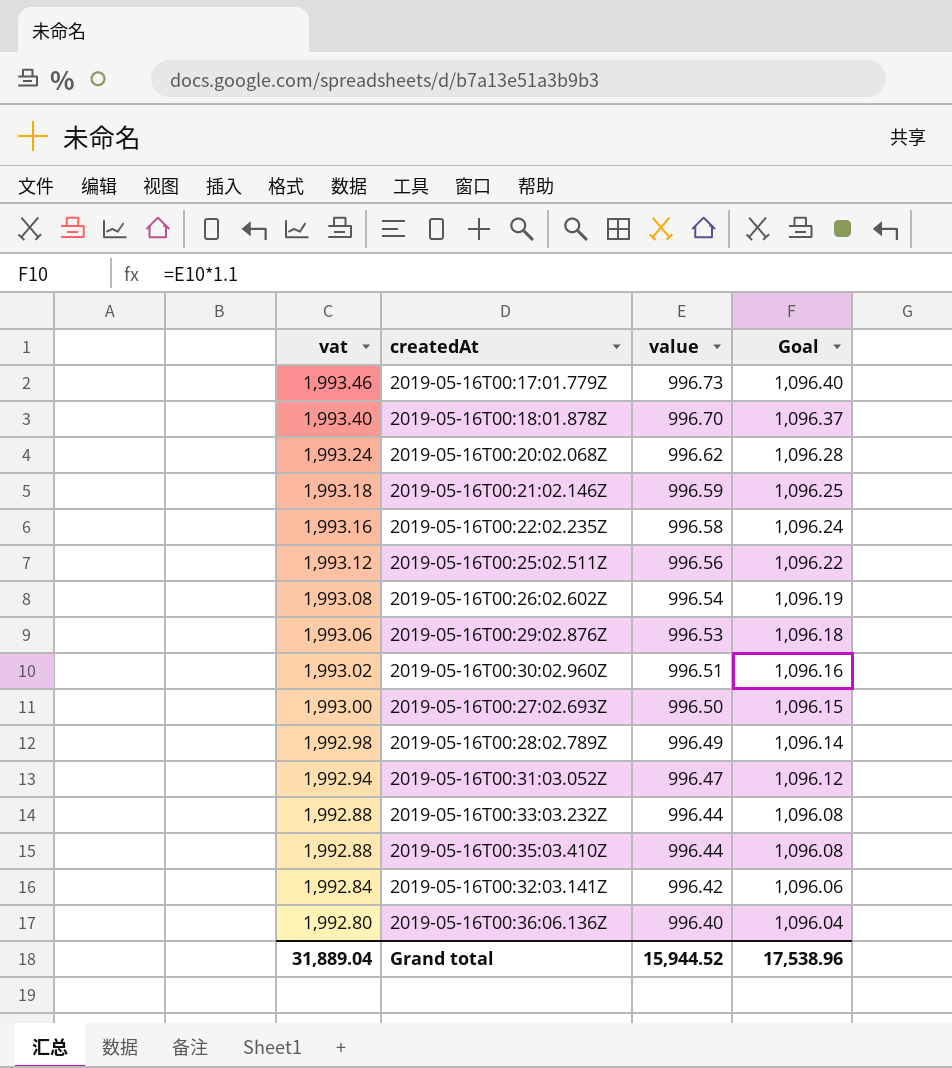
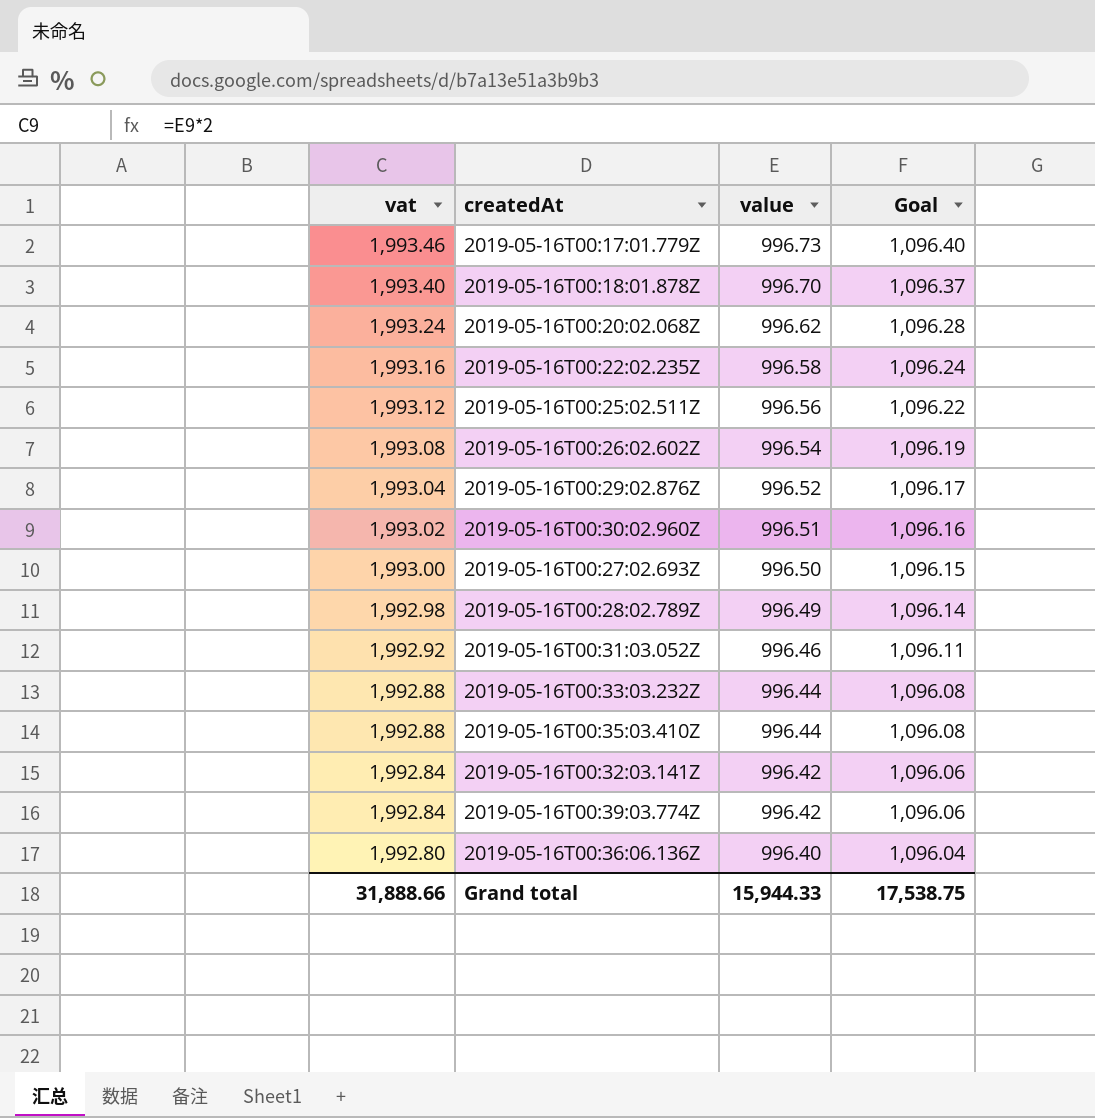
row 2019-05-16T00:21:02.146Z: 1,993.18 | 996.59 | 1,096.25 -> none
2019-05-16T00:29:02.876Z | vat: 1,993.06 -> 1,993.04
2019-05-16T00:29:02.876Z | value: 996.53 -> 996.52
2019-05-16T00:29:02.876Z | Goal: 1,096.18 -> 1,096.17
2019-05-16T00:31:03.052Z | vat: 1,992.94 -> 1,992.92
2019-05-16T00:31:03.052Z | value: 996.47 -> 996.46
2019-05-16T00:31:03.052Z | Goal: 1,096.12 -> 1,096.11
row 2019-05-16T00:39:03.774Z: none -> 1,992.84 | 996.42 | 1,096.06
Grand total | vat: 31,889.04 -> 31,888.66
Grand total | value: 15,944.52 -> 15,944.33
Grand total | Goal: 17,538.96 -> 17,538.75

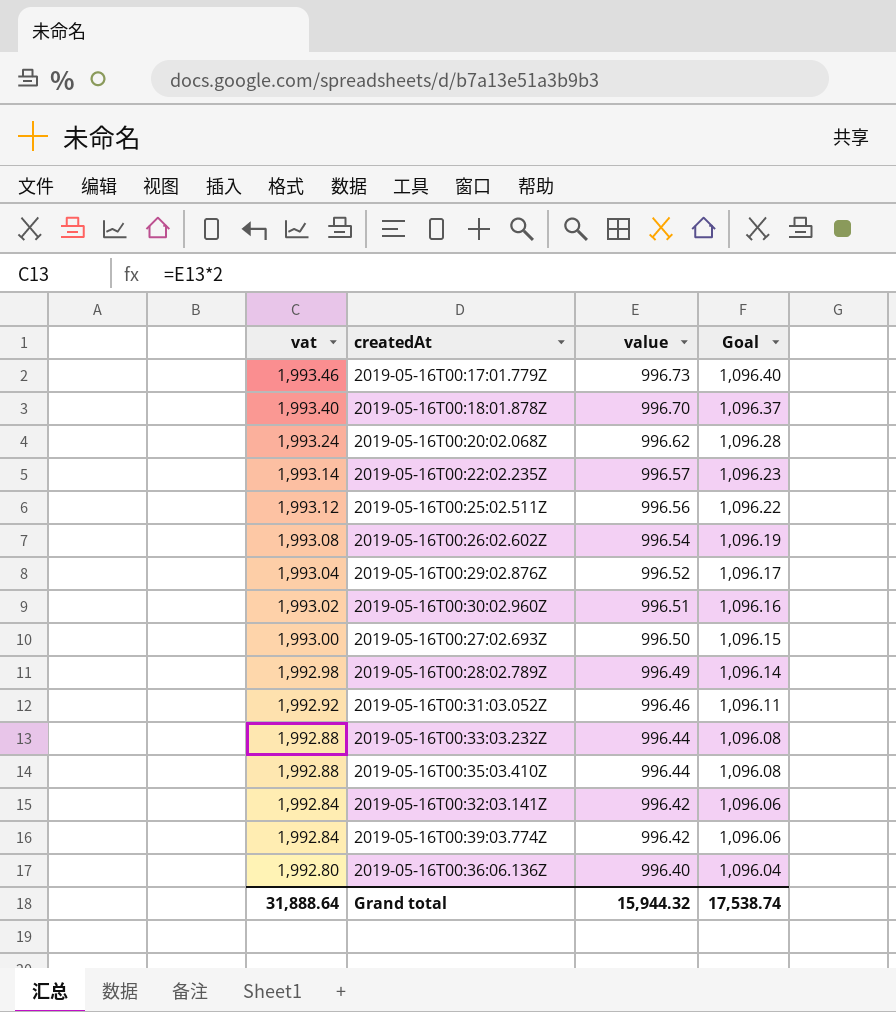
2019-05-16T00:22:02.235Z | vat: 1,993.16 -> 1,993.14
2019-05-16T00:22:02.235Z | value: 996.58 -> 996.57
2019-05-16T00:22:02.235Z | Goal: 1,096.24 -> 1,096.23
Grand total | vat: 31,888.66 -> 31,888.64
Grand total | value: 15,944.33 -> 15,944.32
Grand total | Goal: 17,538.75 -> 17,538.74

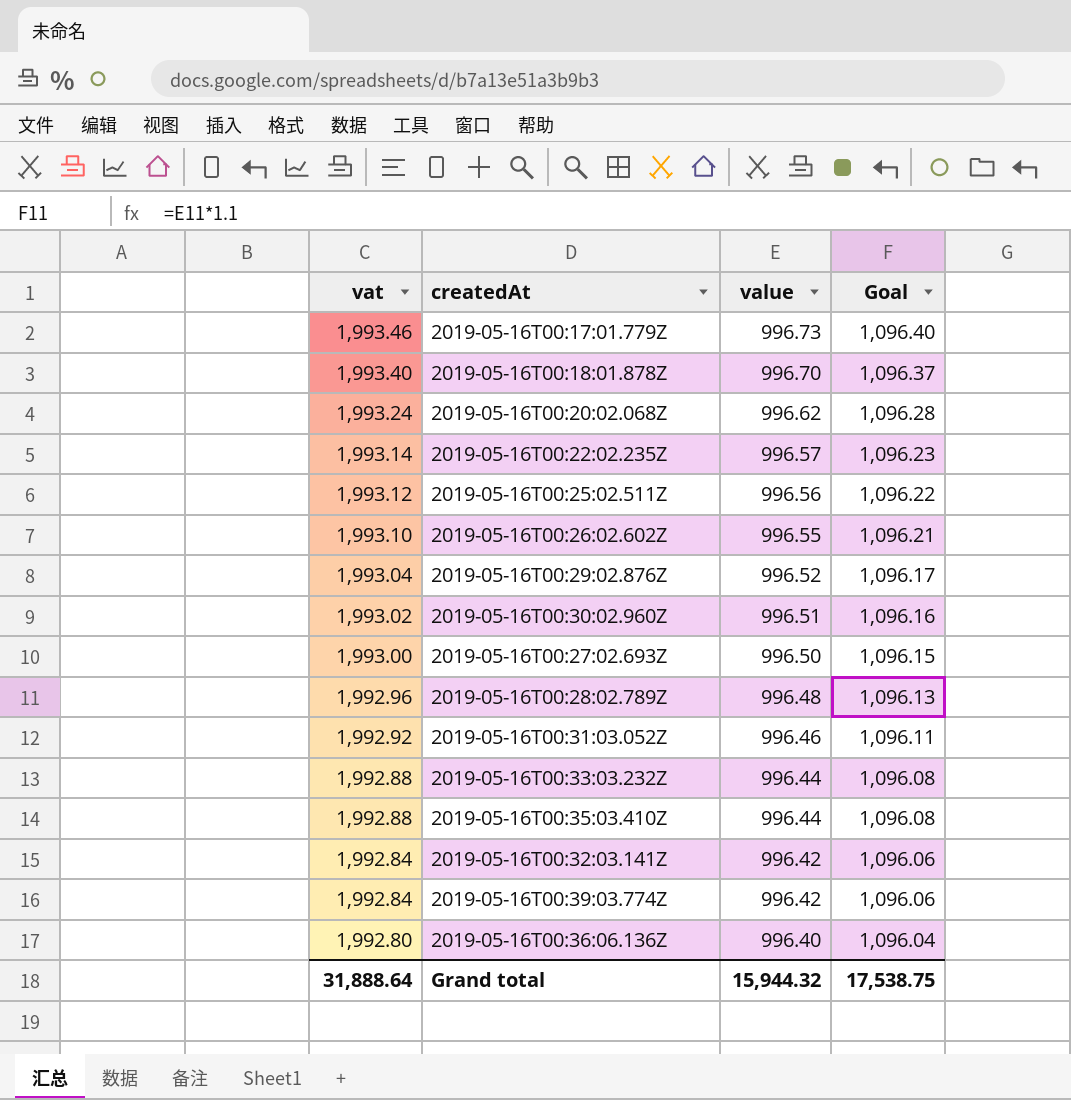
2019-05-16T00:26:02.602Z | vat: 1,993.08 -> 1,993.10
2019-05-16T00:26:02.602Z | value: 996.54 -> 996.55
2019-05-16T00:26:02.602Z | Goal: 1,096.19 -> 1,096.21
2019-05-16T00:28:02.789Z | vat: 1,992.98 -> 1,992.96
2019-05-16T00:28:02.789Z | value: 996.49 -> 996.48
2019-05-16T00:28:02.789Z | Goal: 1,096.14 -> 1,096.13
Grand total | Goal: 17,538.74 -> 17,538.75

